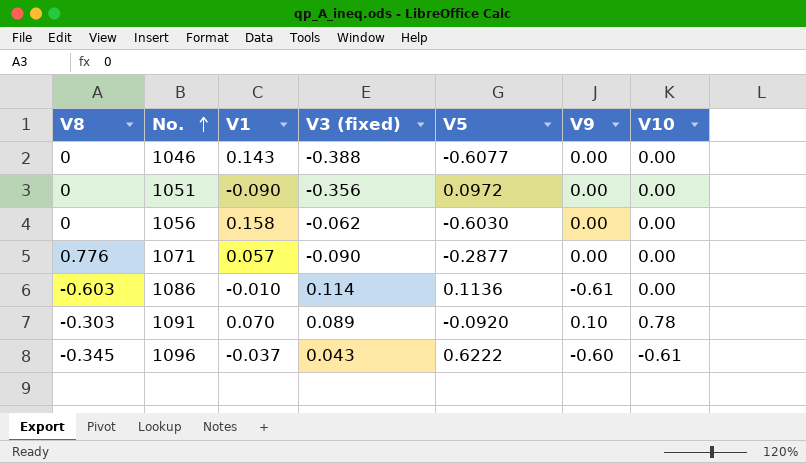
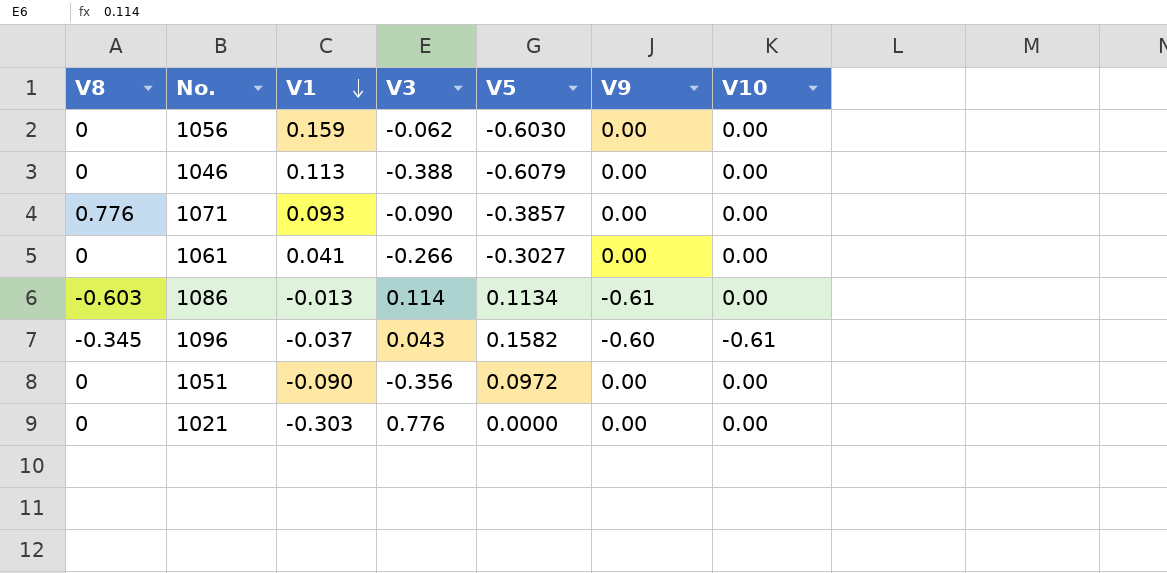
row order: No. ascending -> V1 descending
column name: V3 (fixed) -> V3
row 1091: -0.303 | 0.070 | 0.089 | -0.0920 | 0.10 | 0.78 -> none
1056 | V1: 0.158 -> 0.159
1046 | V1: 0.143 -> 0.113
1046 | V5: -0.6077 -> -0.6079
1071 | V1: 0.057 -> 0.093
1071 | V5: -0.2877 -> -0.3857
row 1061: none -> 0 | 0.041 | -0.266 | -0.3027 | 0.00 | 0.00
1086 | V1: -0.010 -> -0.013
1086 | V5: 0.1136 -> 0.1134
1096 | V5: 0.6222 -> 0.1582
row 1021: none -> 0 | -0.303 | 0.776 | 0.0000 | 0.00 | 0.00

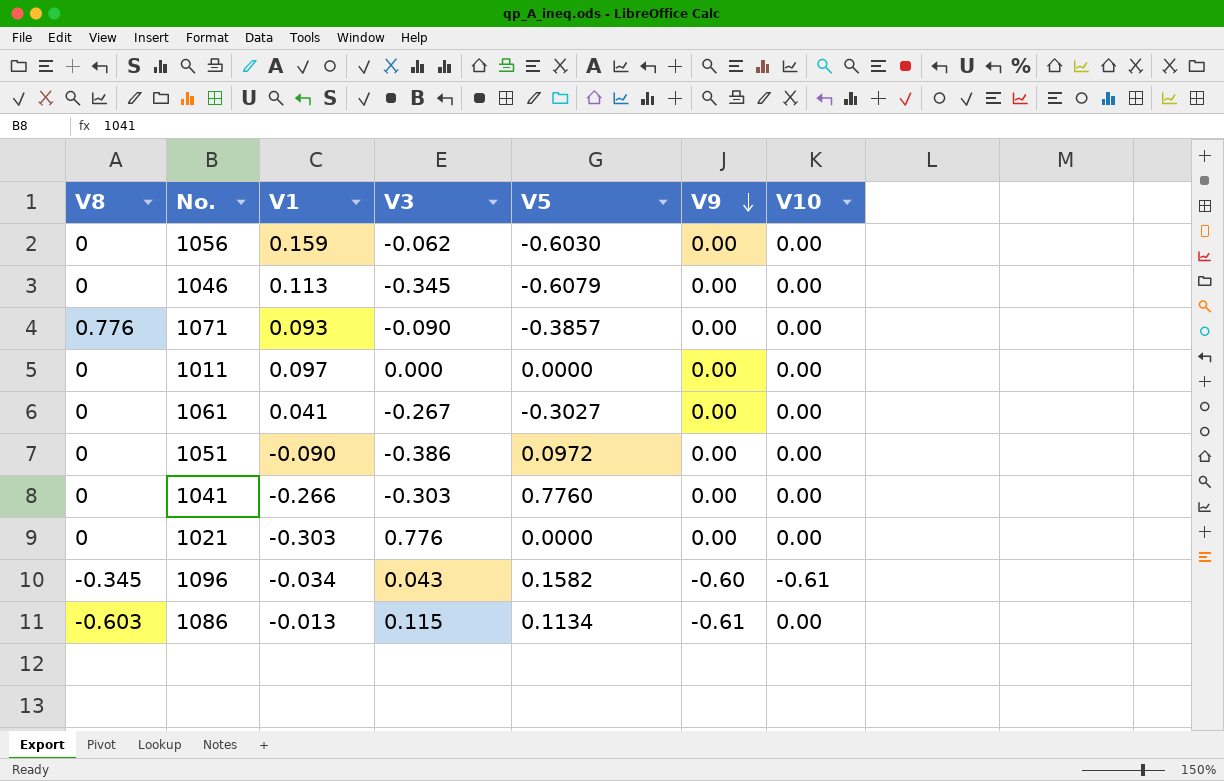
row order: V1 descending -> V9 descending
1046 | V3: -0.388 -> -0.345
row 1011: none -> 0 | 0.097 | 0.000 | 0.0000 | 0.00 | 0.00
1061 | V3: -0.266 -> -0.267
1051 | V3: -0.356 -> -0.386
row 1041: none -> 0 | -0.266 | -0.303 | 0.7760 | 0.00 | 0.00
1096 | V1: -0.037 -> -0.034
1086 | V3: 0.114 -> 0.115

